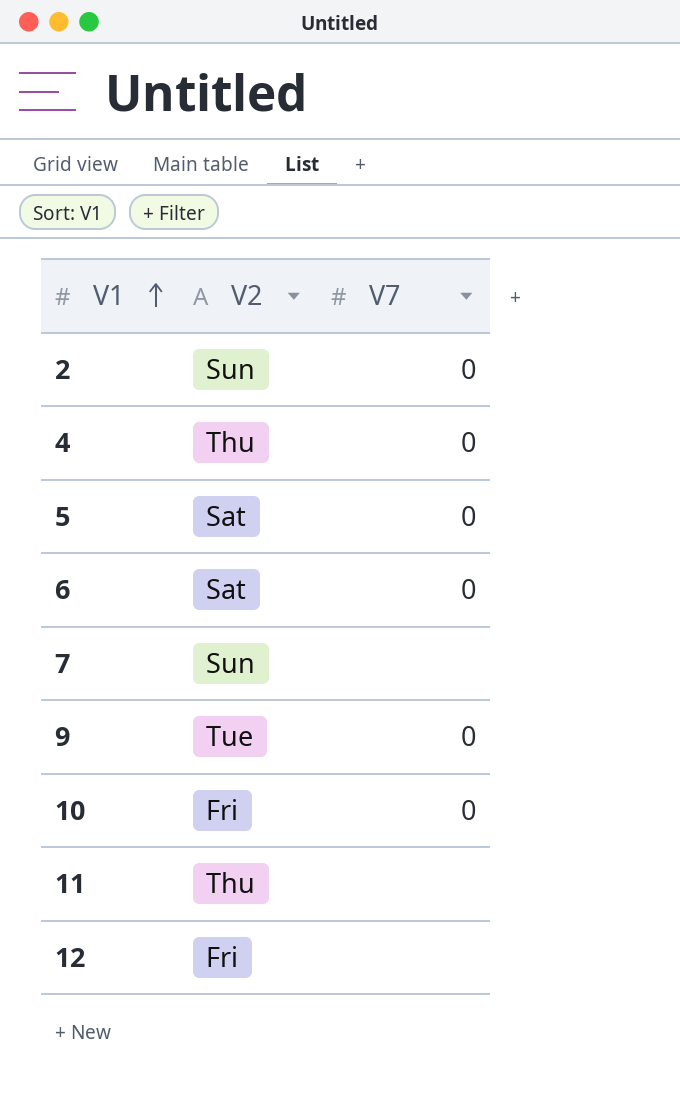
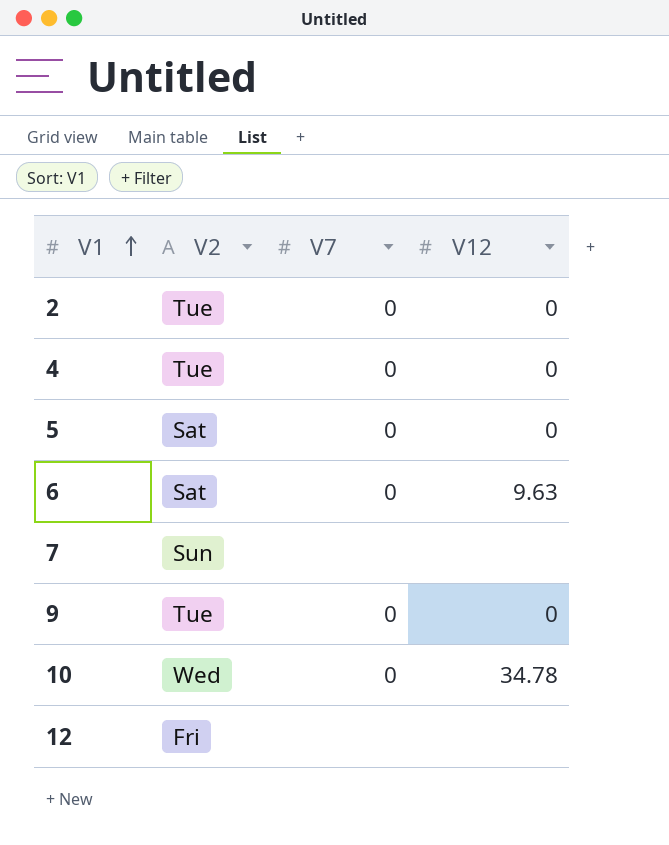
column V12 | position: none -> 4
row 11: Thu | none -> none
2 | V2: Sun -> Tue
4 | V2: Thu -> Tue
10 | V2: Fri -> Wed

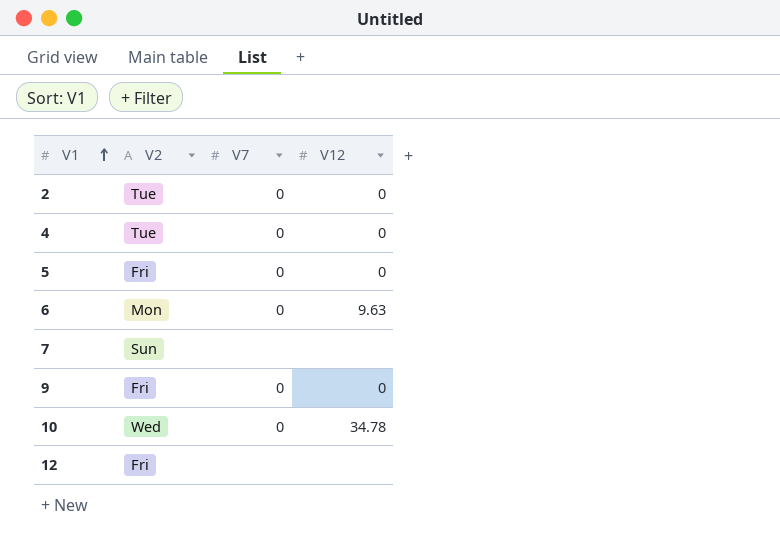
5 | V2: Sat -> Fri
6 | V2: Sat -> Mon
9 | V2: Tue -> Fri

